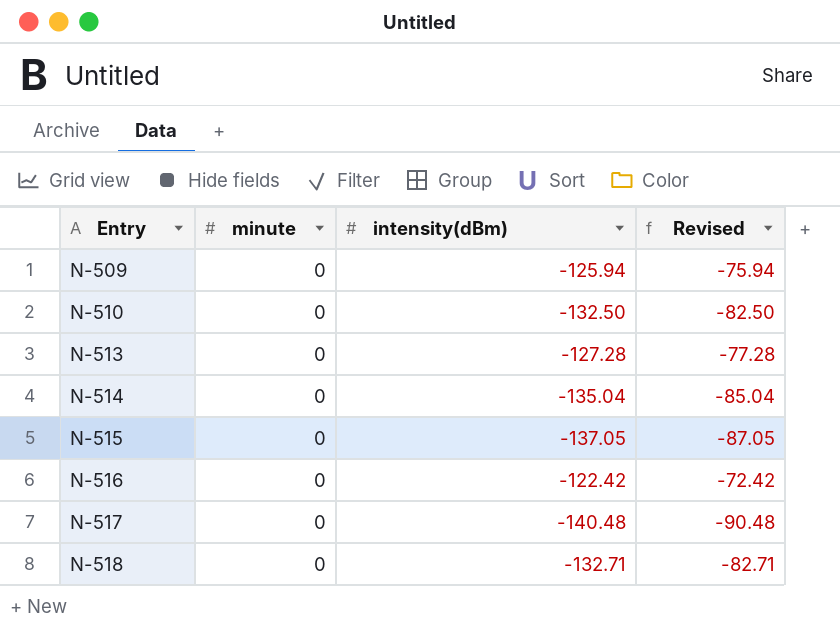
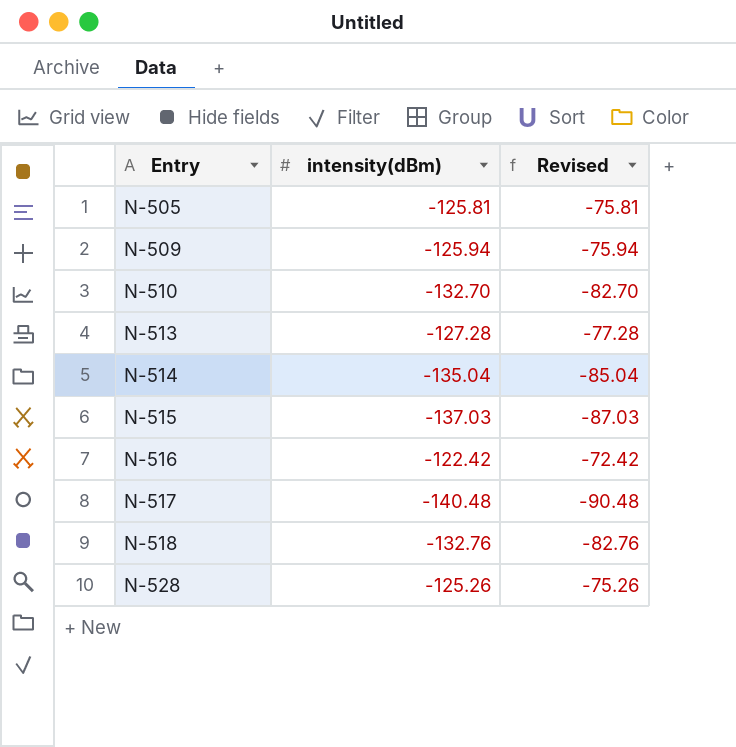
column minute | position: 2 -> none
row N-505: none -> -125.81 | -75.81
N-510 | intensity(dBm): -132.50 -> -132.70
N-510 | Revised: -82.50 -> -82.70
N-515 | intensity(dBm): -137.05 -> -137.03
N-515 | Revised: -87.05 -> -87.03
N-518 | intensity(dBm): -132.71 -> -132.76
N-518 | Revised: -82.71 -> -82.76
row N-528: none -> -125.26 | -75.26

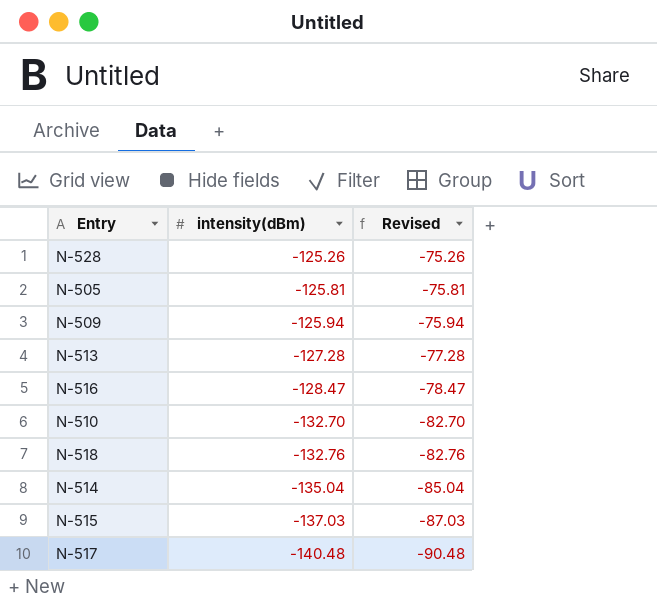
row order: Entry ascending -> intensity(dBm) descending
N-516 | intensity(dBm): -122.42 -> -128.47
N-516 | Revised: -72.42 -> -78.47

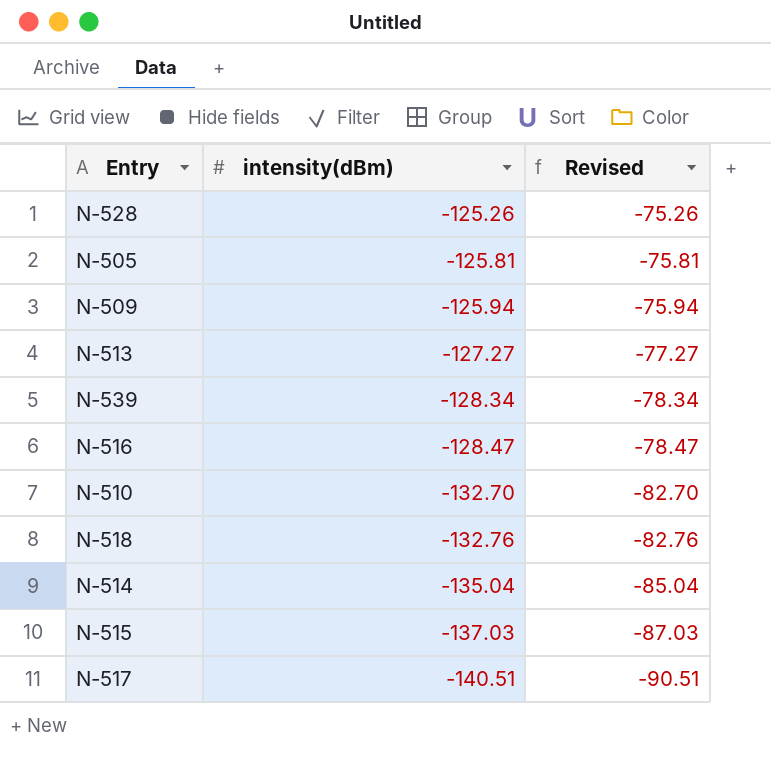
N-513 | intensity(dBm): -127.28 -> -127.27
N-513 | Revised: -77.28 -> -77.27
row N-539: none -> -128.34 | -78.34
N-517 | intensity(dBm): -140.48 -> -140.51
N-517 | Revised: -90.48 -> -90.51

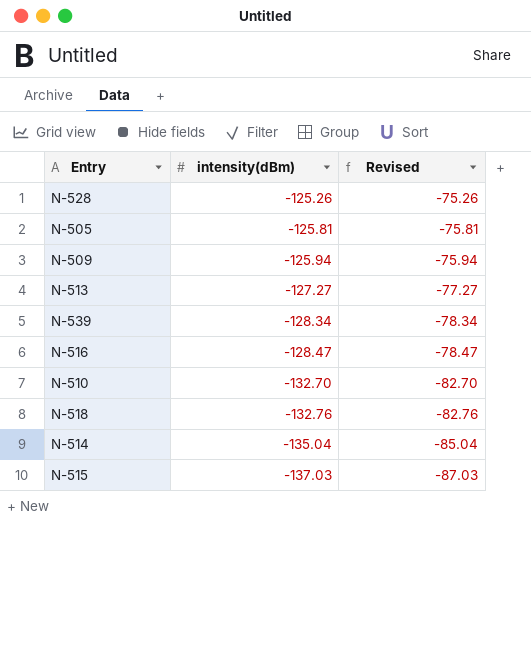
row N-517: -140.51 | -90.51 -> none

